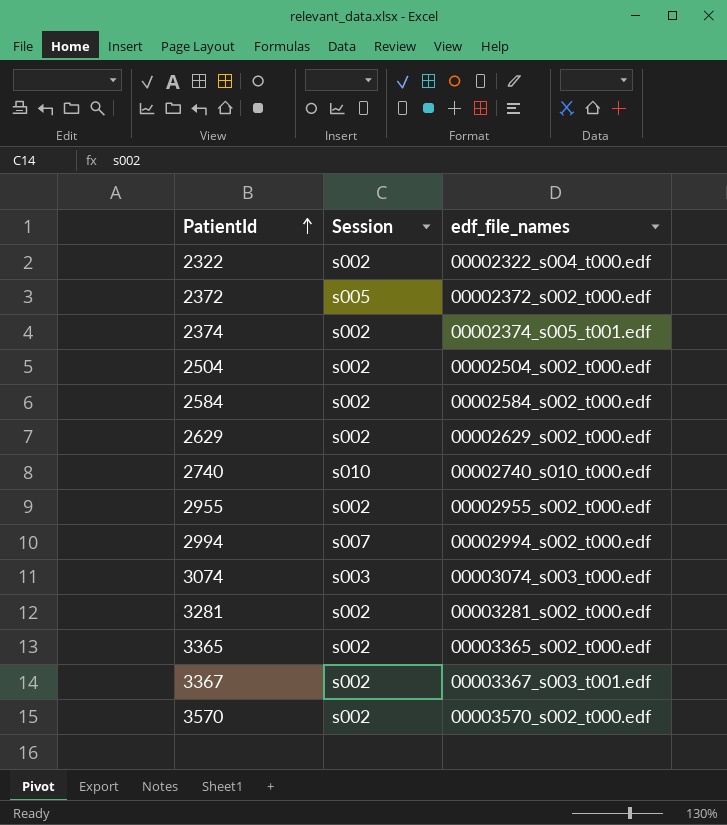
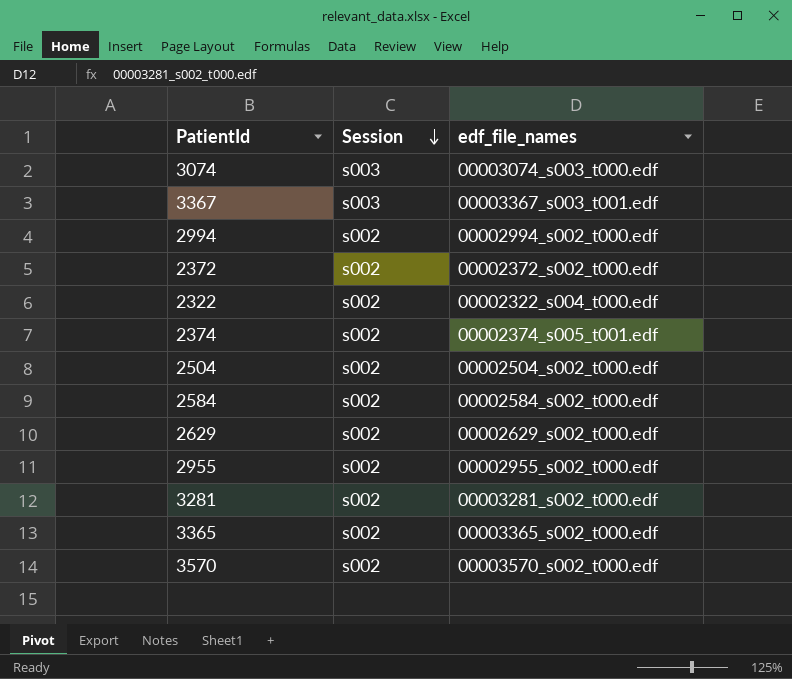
row order: PatientId ascending -> Session descending
row 2740: s010 | 00002740_s010_t000.edf -> none
3367 | Session: s002 -> s003
2994 | Session: s007 -> s002
2372 | Session: s005 -> s002

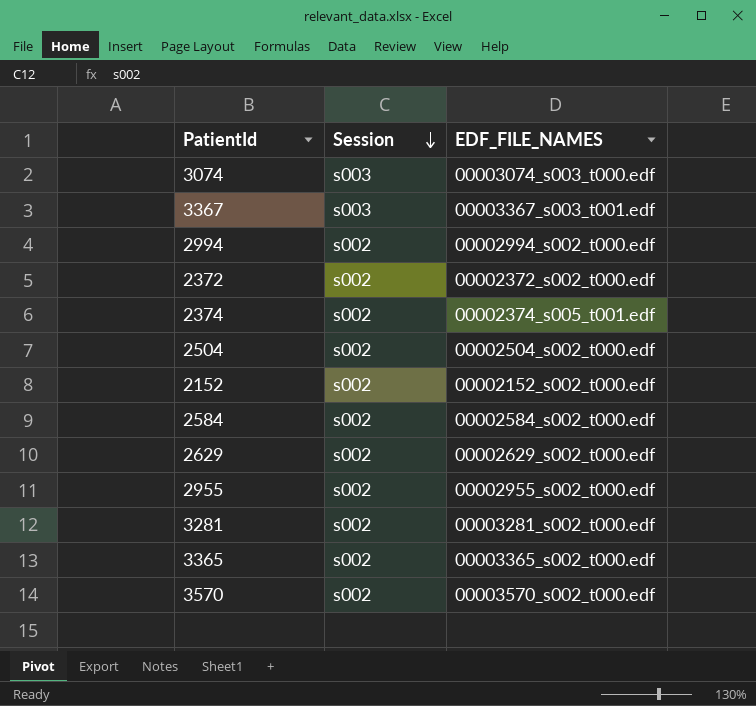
column name: edf_file_names -> EDF_FILE_NAMES
row 2322: s002 | 00002322_s004_t000.edf -> none
row 2152: none -> s002 | 00002152_s002_t000.edf

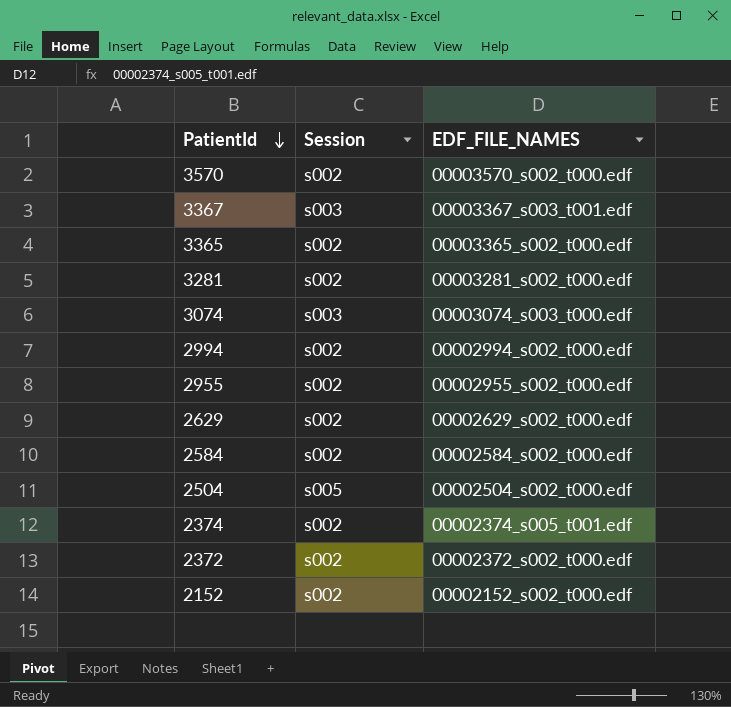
row order: Session descending -> PatientId descending
2504 | Session: s002 -> s005

